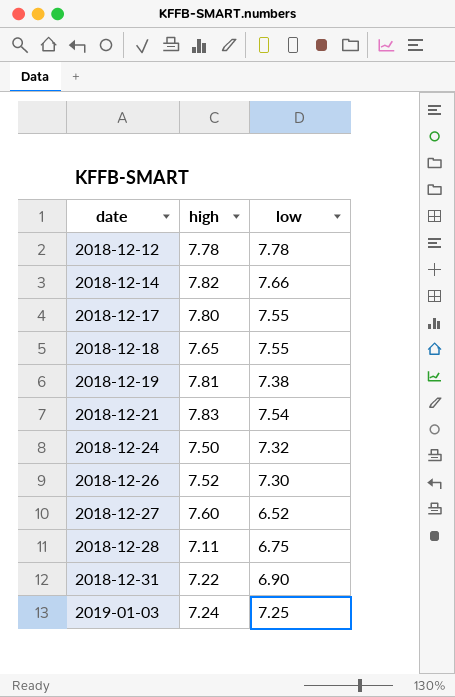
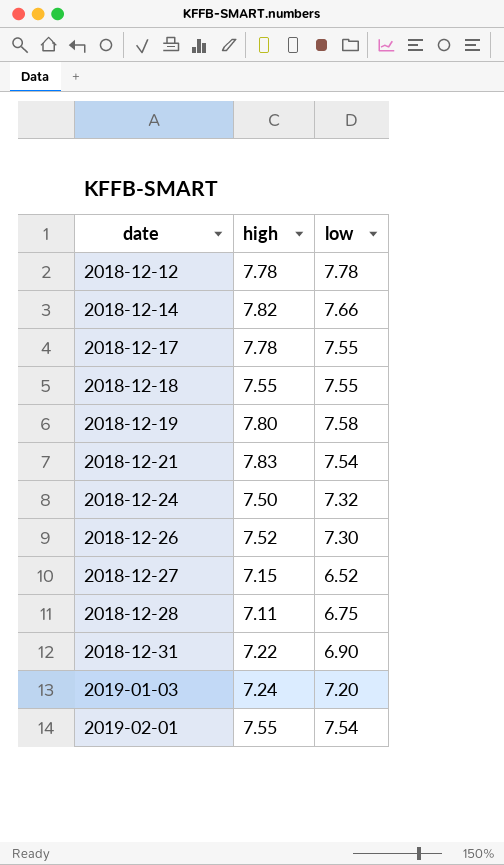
2018-12-17 | high: 7.80 -> 7.78
2018-12-18 | high: 7.65 -> 7.55
2018-12-19 | high: 7.81 -> 7.80
2018-12-19 | low: 7.38 -> 7.58
2018-12-27 | high: 7.60 -> 7.15
2019-01-03 | low: 7.25 -> 7.20
row 2019-02-01: none -> 7.55 | 7.54

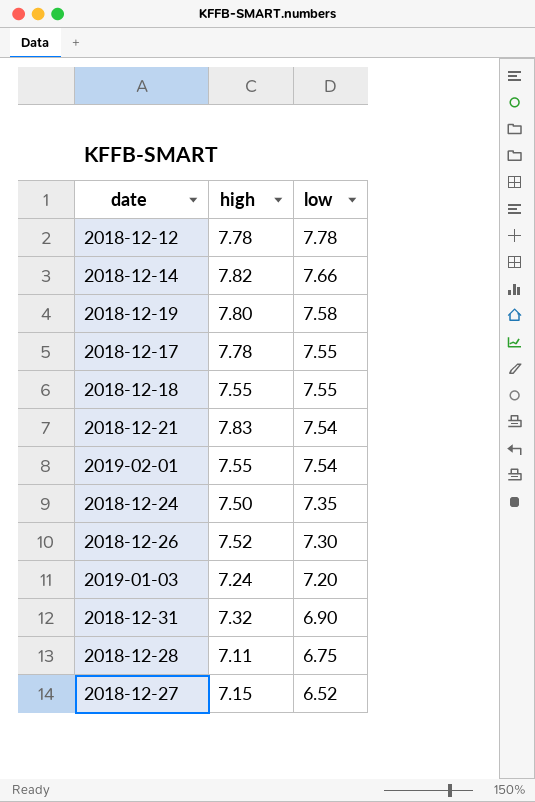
row order: date ascending -> low descending
2018-12-24 | low: 7.32 -> 7.35
2018-12-31 | high: 7.22 -> 7.32

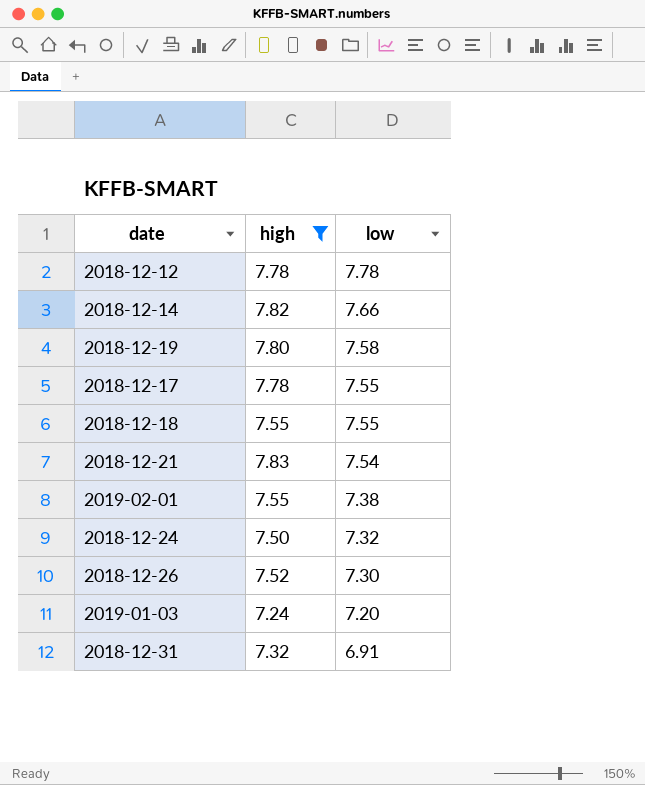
filter: none -> high >= 7.24
2019-02-01 | low: 7.54 -> 7.38
2018-12-24 | low: 7.35 -> 7.32
2018-12-31 | low: 6.90 -> 6.91

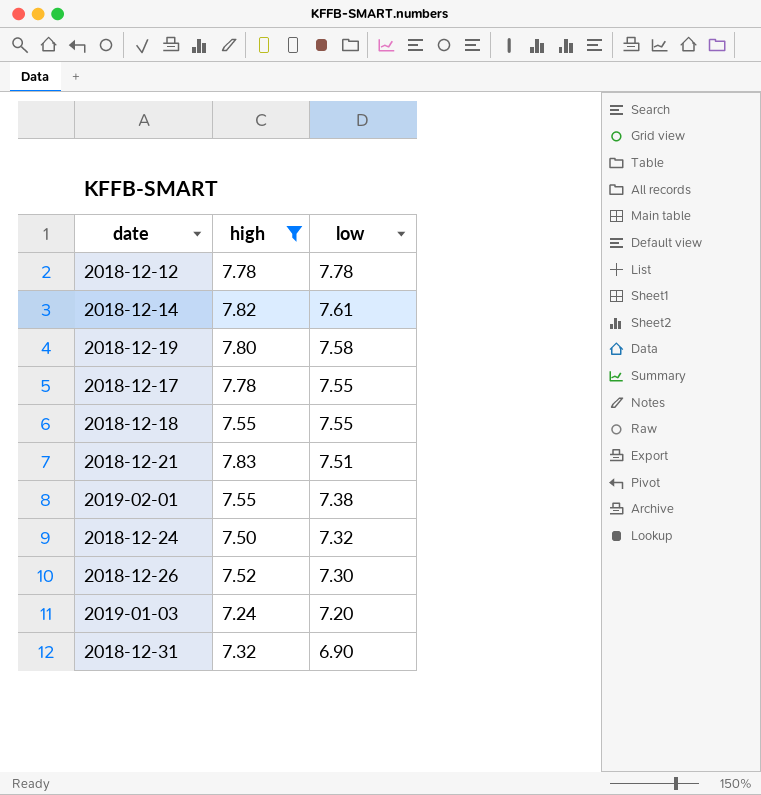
2018-12-14 | low: 7.66 -> 7.61
2018-12-21 | low: 7.54 -> 7.51
2018-12-31 | low: 6.91 -> 6.90

